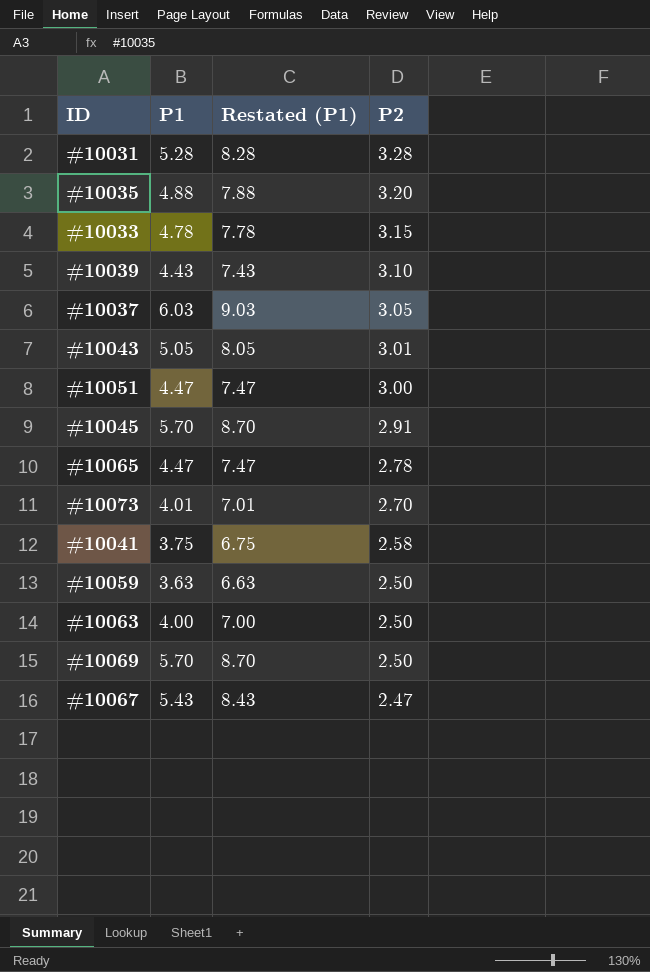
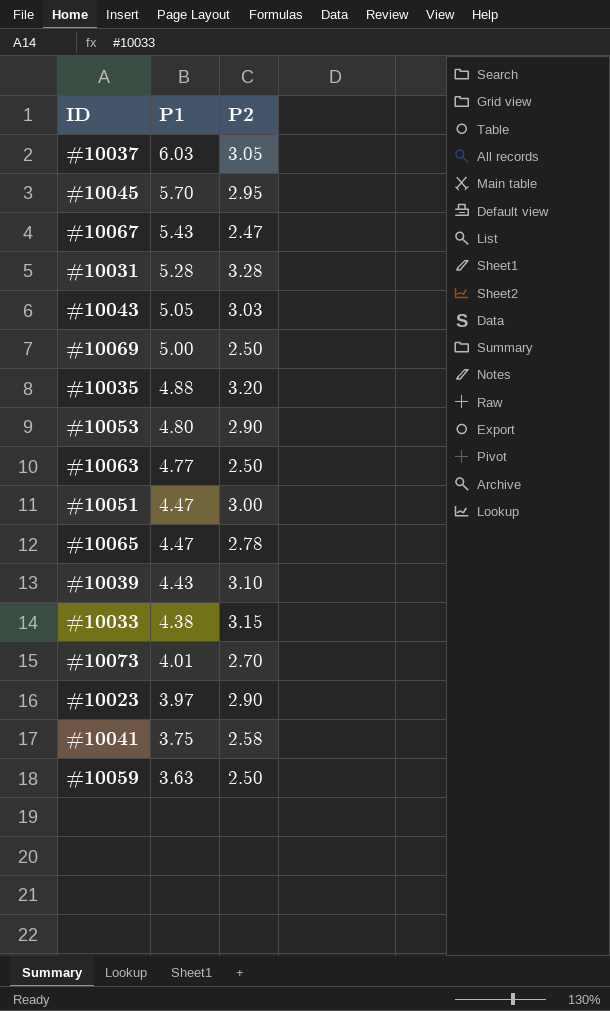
row order: P2 descending -> P1 descending
column Restated (P1) | formula: [P1] + 3 -> none
#10045 | P2: 2.91 -> 2.95
#10043 | P2: 3.01 -> 3.03
#10069 | P1: 5.70 -> 5.00
row #10053: none -> 4.80 | 2.90
#10063 | P1: 4.00 -> 4.77
#10033 | P1: 4.78 -> 4.38
row #10023: none -> 3.97 | 2.90

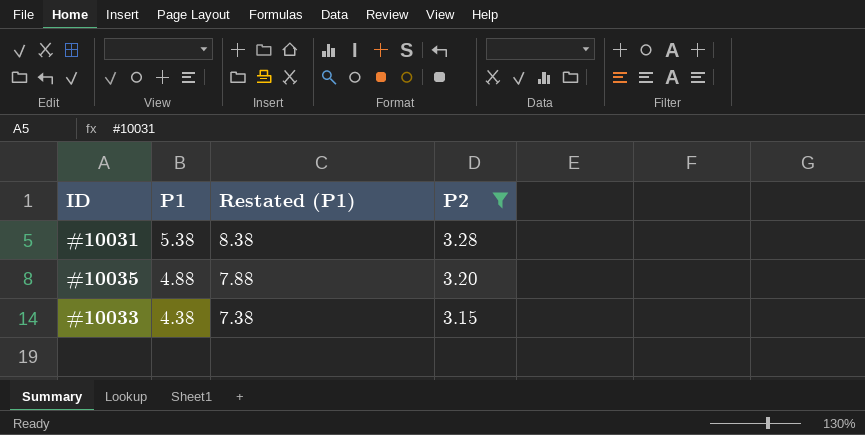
filter: none -> P2 >= 3.15
column Restated (P1) | formula: none -> [P1] + 3
#10031 | P1: 5.28 -> 5.38

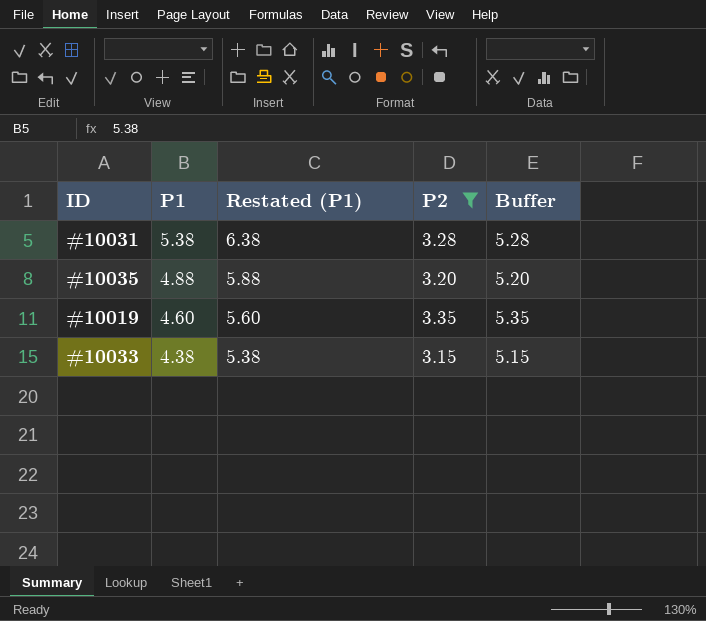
column Restated (P1) | formula: [P1] + 3 -> [P1] + 1
column Buffer | formula: none -> [P2] + 2
row #10019: none -> 4.60 | 5.60 | 3.35 | 5.35

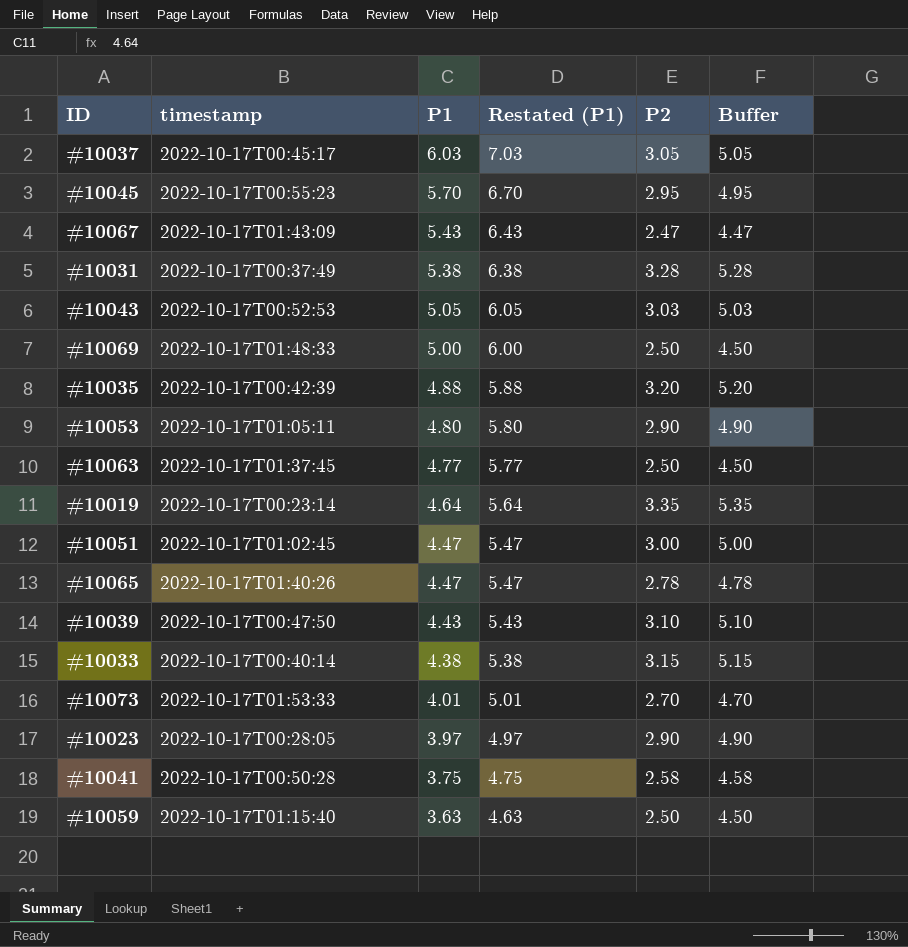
filter: P2 >= 3.15 -> none
column timestamp | position: none -> 2
#10019 | P1: 4.60 -> 4.64
#10019 | Restated (P1): 5.60 -> 5.64

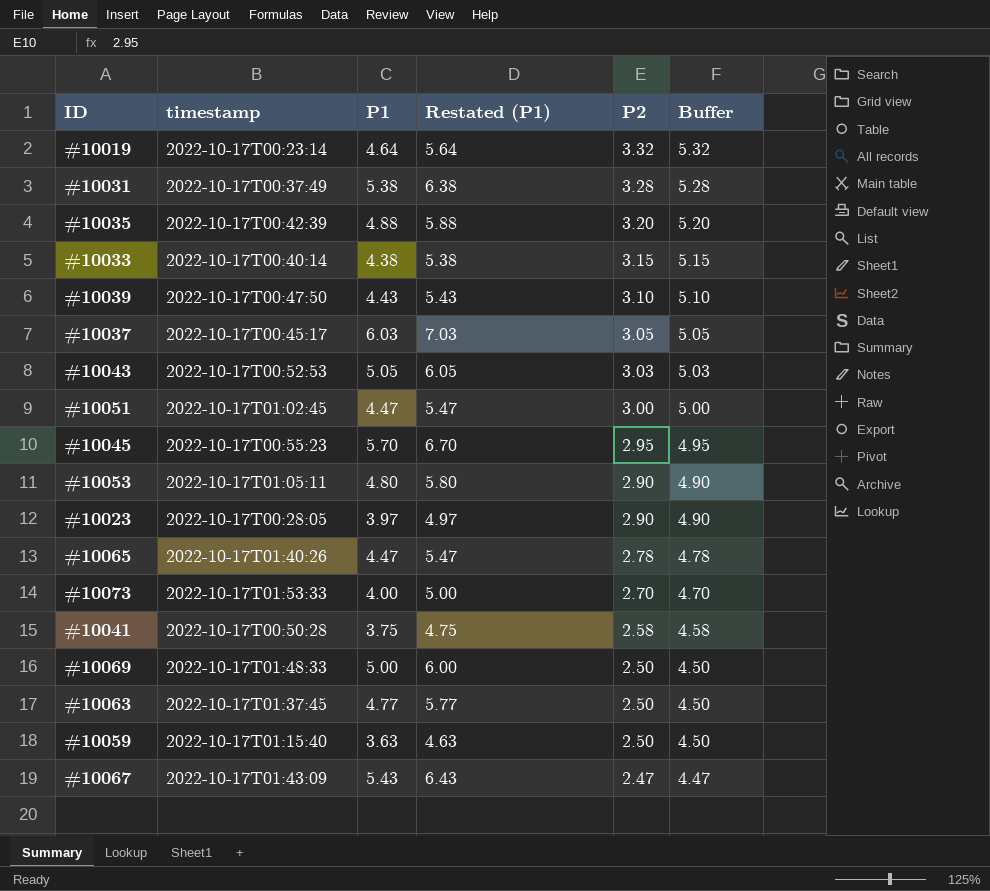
row order: P1 descending -> P2 descending
#10019 | P2: 3.35 -> 3.32
#10019 | Buffer: 5.35 -> 5.32
#10073 | P1: 4.01 -> 4.00
#10073 | Restated (P1): 5.01 -> 5.00

